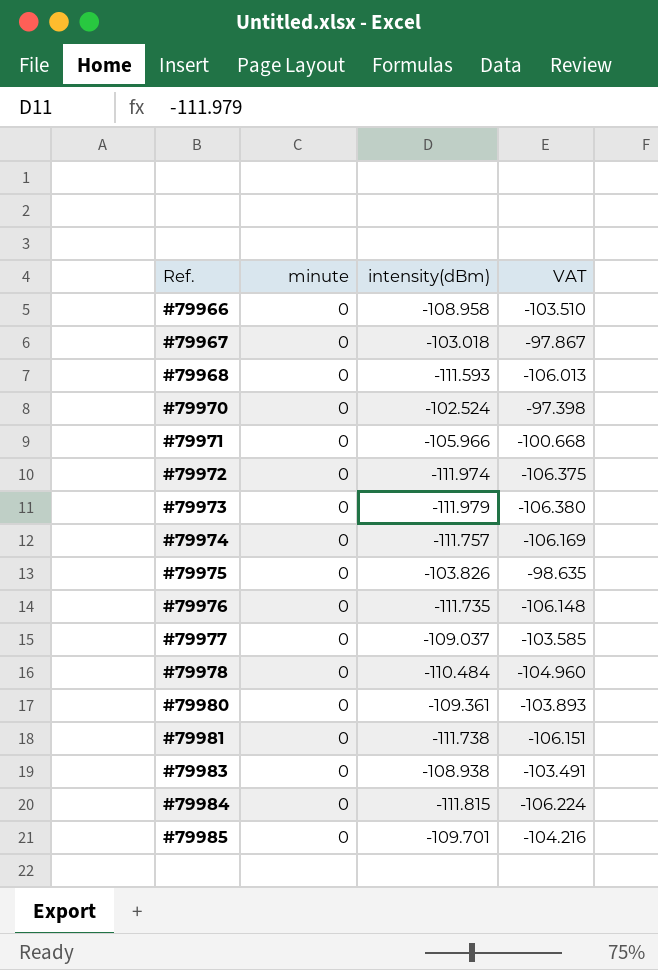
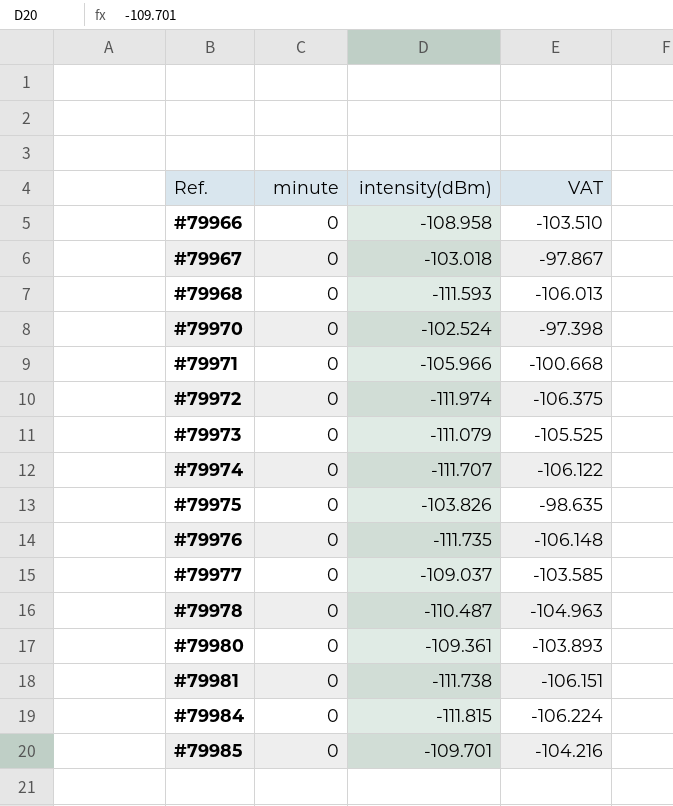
row #79983: 0 | -108.938 | -103.491 -> none
#79973 | intensity(dBm): -111.979 -> -111.079
#79973 | VAT: -106.380 -> -105.525
#79974 | intensity(dBm): -111.757 -> -111.707
#79974 | VAT: -106.169 -> -106.122
#79978 | intensity(dBm): -110.484 -> -110.487
#79978 | VAT: -104.960 -> -104.963

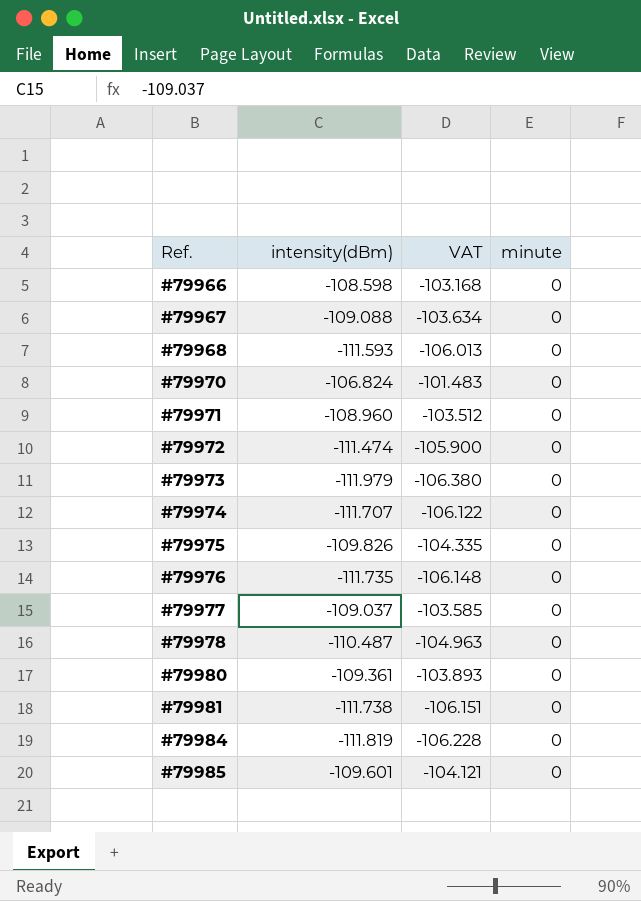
column minute | position: 2 -> 4
#79966 | intensity(dBm): -108.958 -> -108.598
#79966 | VAT: -103.510 -> -103.168
#79967 | intensity(dBm): -103.018 -> -109.088
#79967 | VAT: -97.867 -> -103.634
#79970 | intensity(dBm): -102.524 -> -106.824
#79970 | VAT: -97.398 -> -101.483
#79971 | intensity(dBm): -105.966 -> -108.960
#79971 | VAT: -100.668 -> -103.512
#79972 | intensity(dBm): -111.974 -> -111.474
#79972 | VAT: -106.375 -> -105.900
#79973 | intensity(dBm): -111.079 -> -111.979
#79973 | VAT: -105.525 -> -106.380
#79975 | intensity(dBm): -103.826 -> -109.826
#79975 | VAT: -98.635 -> -104.335
#79984 | intensity(dBm): -111.815 -> -111.819
#79984 | VAT: -106.224 -> -106.228
#79985 | intensity(dBm): -109.701 -> -109.601
#79985 | VAT: -104.216 -> -104.121

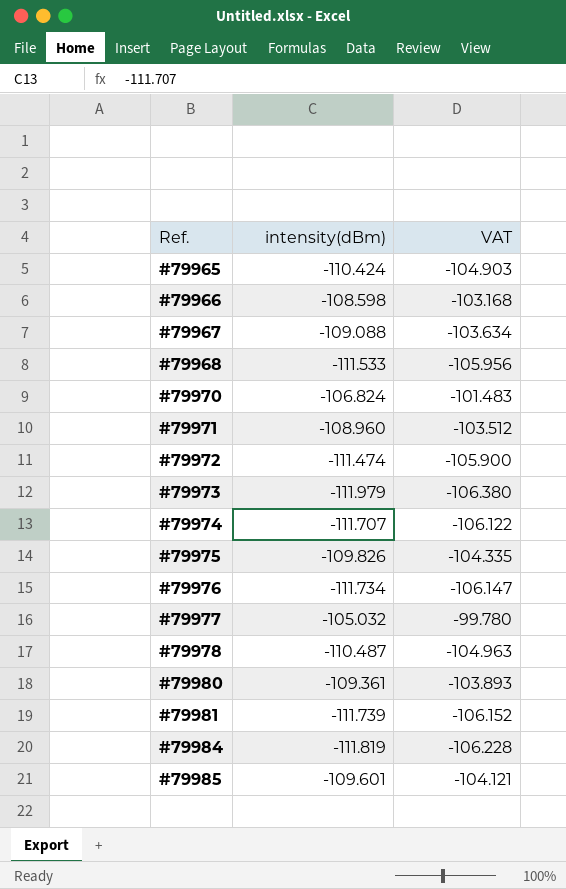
column minute | position: 4 -> none
row #79965: none -> -110.424 | -104.903
#79968 | intensity(dBm): -111.593 -> -111.533
#79968 | VAT: -106.013 -> -105.956
#79976 | intensity(dBm): -111.735 -> -111.734
#79976 | VAT: -106.148 -> -106.147
#79977 | intensity(dBm): -109.037 -> -105.032
#79977 | VAT: -103.585 -> -99.780
#79981 | intensity(dBm): -111.738 -> -111.739
#79981 | VAT: -106.151 -> -106.152

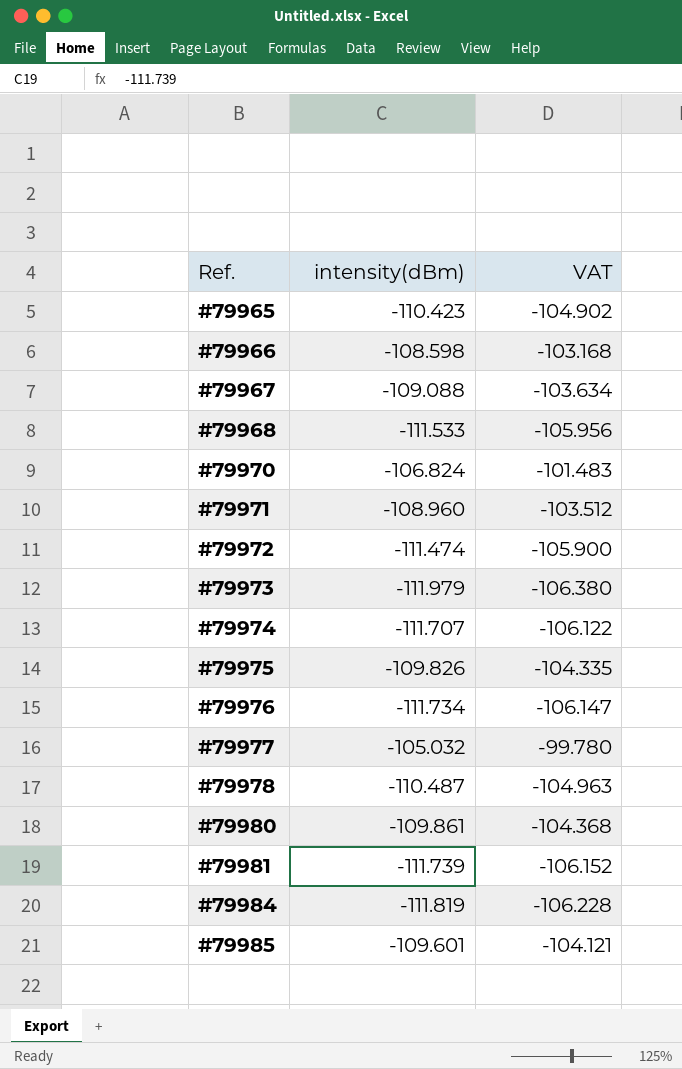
#79965 | intensity(dBm): -110.424 -> -110.423
#79965 | VAT: -104.903 -> -104.902
#79980 | intensity(dBm): -109.361 -> -109.861
#79980 | VAT: -103.893 -> -104.368

